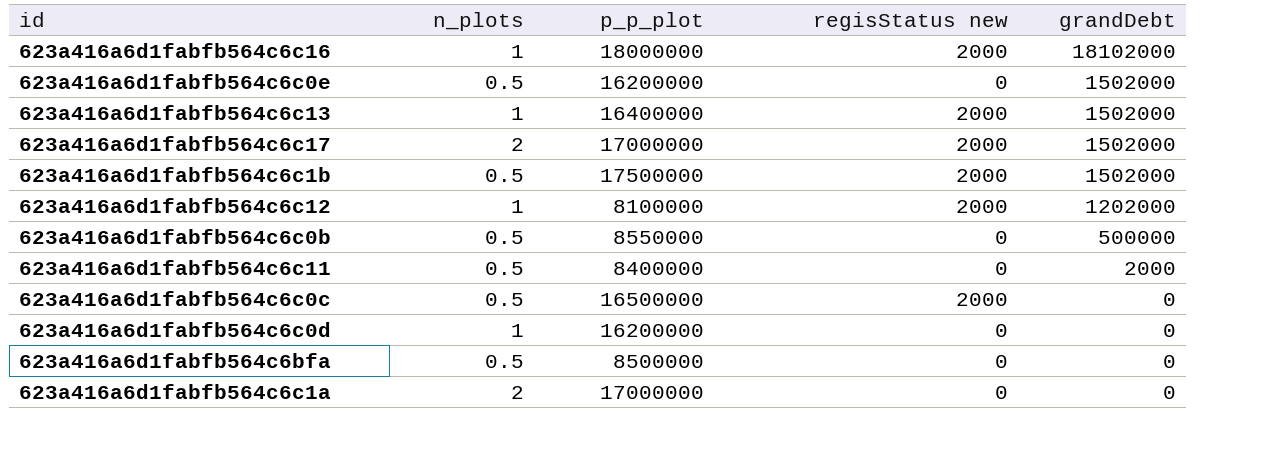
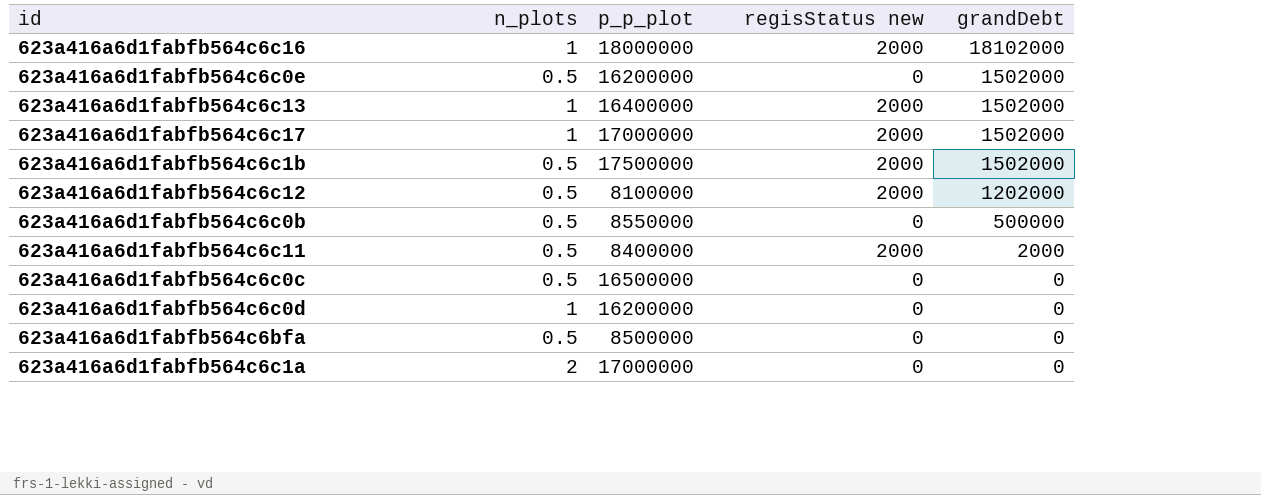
623a416a6d1fabfb564c6c17 | n_plots: 2 -> 1
623a416a6d1fabfb564c6c12 | n_plots: 1 -> 0.5
623a416a6d1fabfb564c6c11 | regisStatus new: 0 -> 2000
623a416a6d1fabfb564c6c0c | regisStatus new: 2000 -> 0

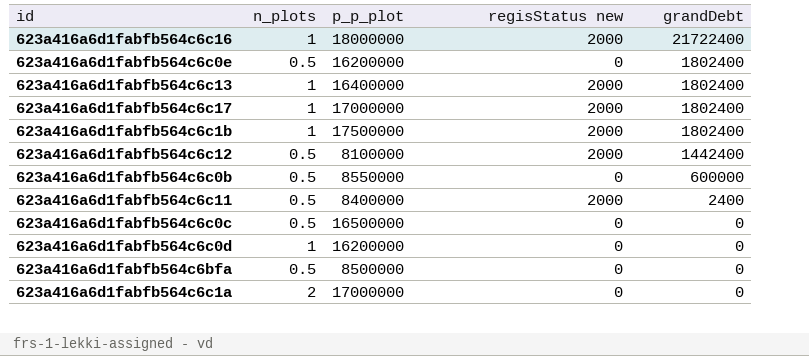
623a416a6d1fabfb564c6c16 | grandDebt: 18102000 -> 21722400
623a416a6d1fabfb564c6c0e | grandDebt: 1502000 -> 1802400
623a416a6d1fabfb564c6c13 | grandDebt: 1502000 -> 1802400
623a416a6d1fabfb564c6c17 | grandDebt: 1502000 -> 1802400
623a416a6d1fabfb564c6c1b | n_plots: 0.5 -> 1
623a416a6d1fabfb564c6c1b | grandDebt: 1502000 -> 1802400
623a416a6d1fabfb564c6c12 | grandDebt: 1202000 -> 1442400
623a416a6d1fabfb564c6c0b | grandDebt: 500000 -> 600000
623a416a6d1fabfb564c6c11 | grandDebt: 2000 -> 2400

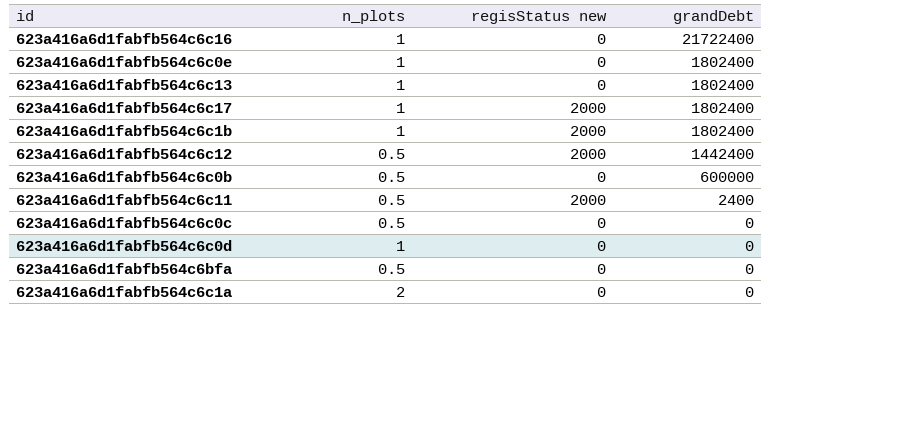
column p_p_plot | position: 3 -> none
623a416a6d1fabfb564c6c16 | regisStatus new: 2000 -> 0
623a416a6d1fabfb564c6c0e | n_plots: 0.5 -> 1
623a416a6d1fabfb564c6c13 | regisStatus new: 2000 -> 0

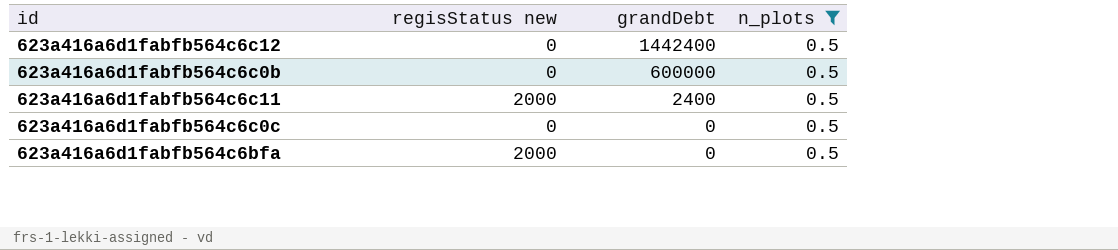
filter: none -> n_plots = 0.5
column n_plots | position: 2 -> 4
623a416a6d1fabfb564c6c12 | regisStatus new: 2000 -> 0
623a416a6d1fabfb564c6bfa | regisStatus new: 0 -> 2000

